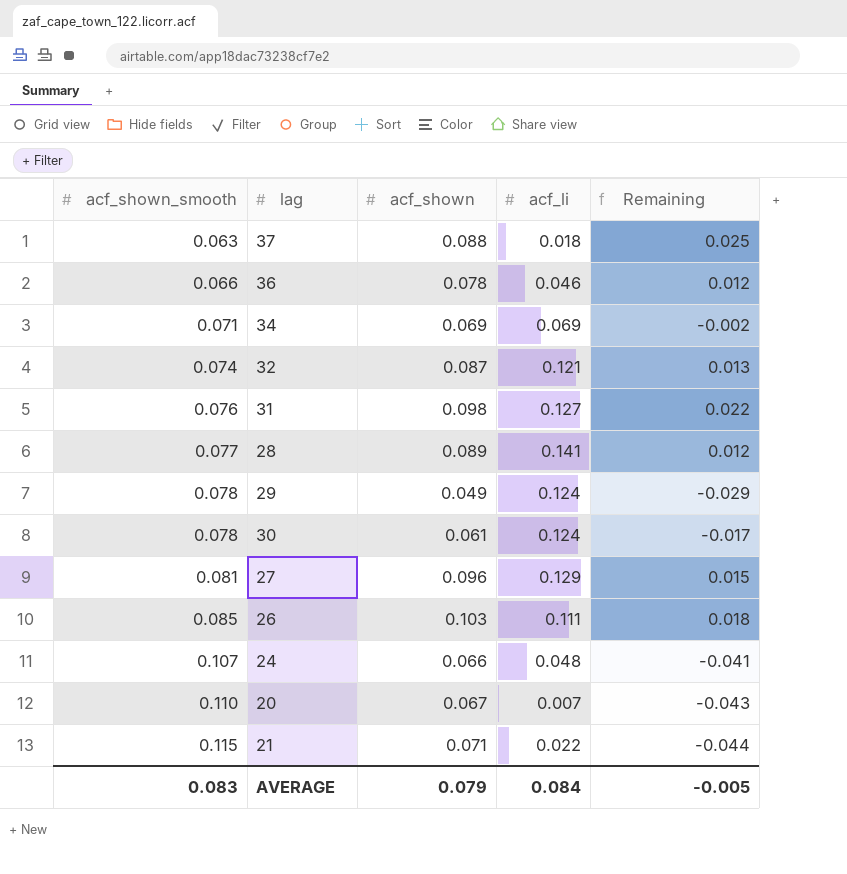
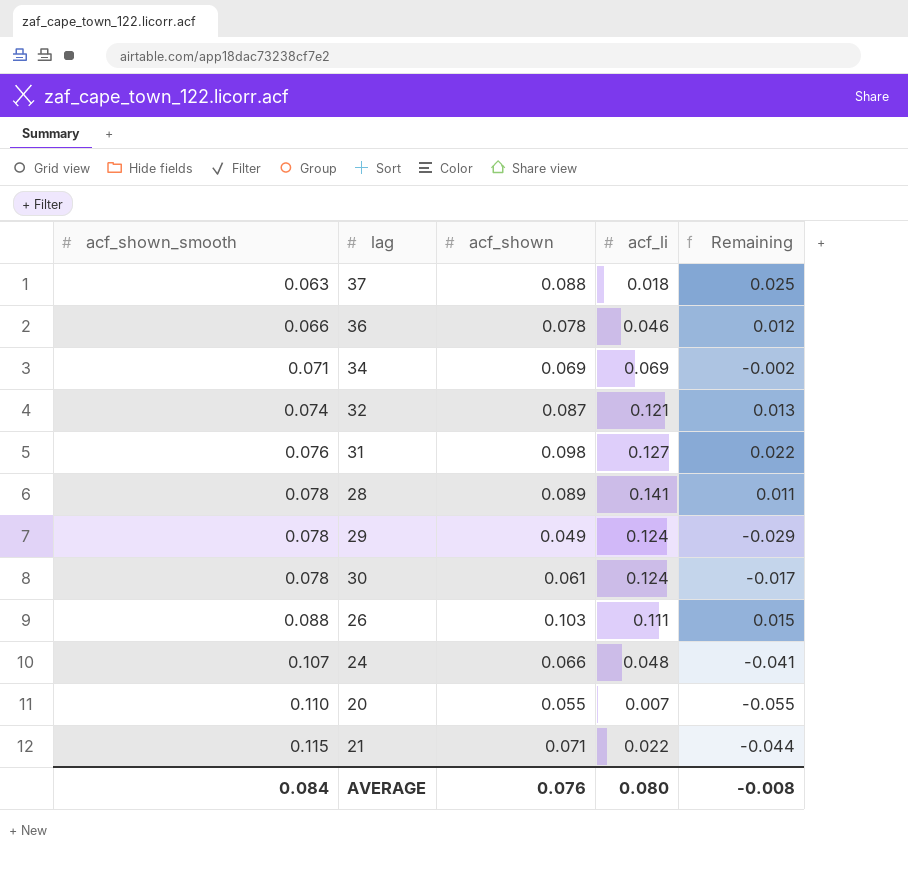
row 27: 0.081 | 0.096 | 0.129 | 0.015 -> none
28 | acf_shown_smooth: 0.077 -> 0.078
28 | Remaining: 0.012 -> 0.011
26 | acf_shown_smooth: 0.085 -> 0.088
26 | Remaining: 0.018 -> 0.015
20 | acf_shown: 0.067 -> 0.055
20 | Remaining: -0.043 -> -0.055
AVERAGE | acf_shown_smooth: 0.083 -> 0.084
AVERAGE | acf_shown: 0.079 -> 0.076
AVERAGE | acf_li: 0.084 -> 0.080
AVERAGE | Remaining: -0.005 -> -0.008

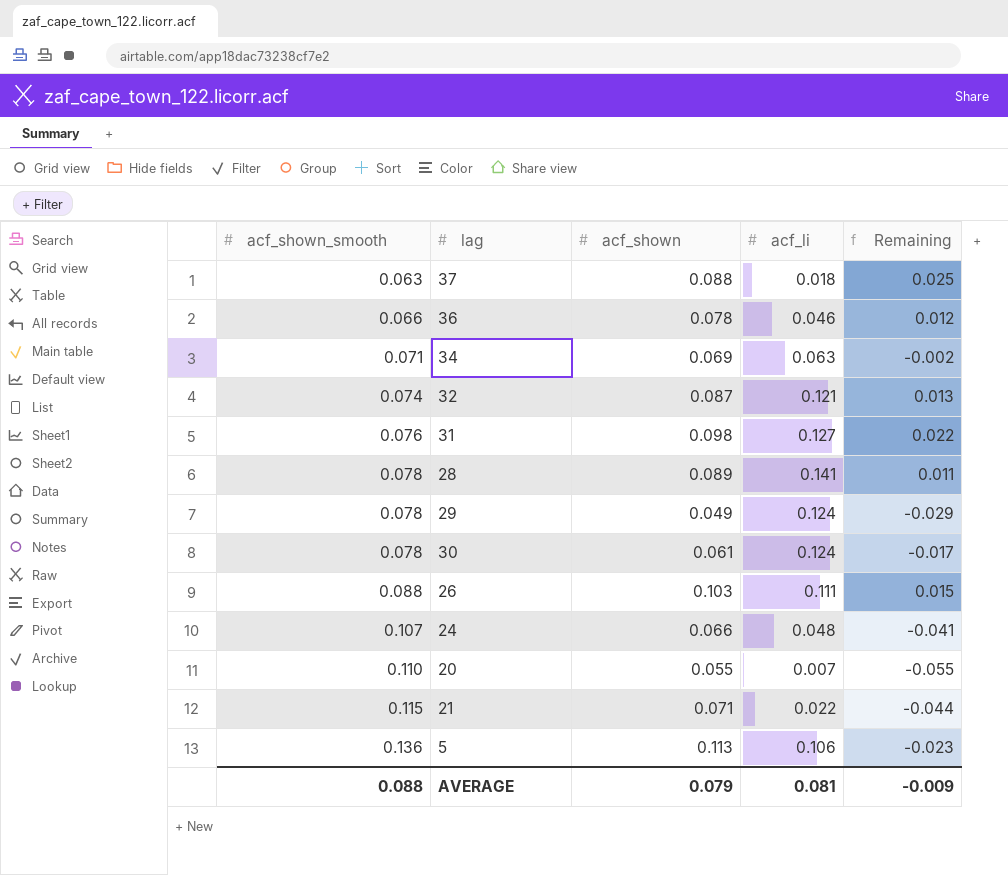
34 | acf_li: 0.069 -> 0.063
row 5: none -> 0.136 | 0.113 | 0.106 | -0.023
AVERAGE | acf_shown_smooth: 0.084 -> 0.088
AVERAGE | acf_shown: 0.076 -> 0.079
AVERAGE | acf_li: 0.080 -> 0.081
AVERAGE | Remaining: -0.008 -> -0.009

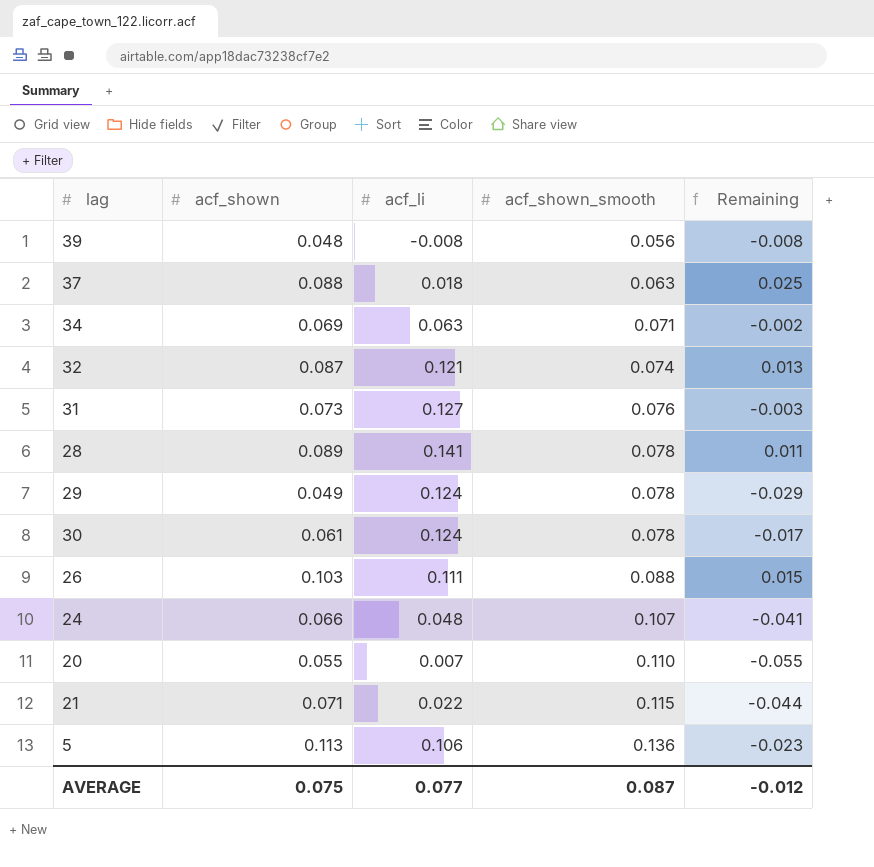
column acf_shown_smooth | position: 1 -> 4
row 36: 0.066 | 0.078 | 0.046 | 0.012 -> none
row 39: none -> 0.048 | -0.008 | 0.056 | -0.008
31 | acf_shown: 0.098 -> 0.073
31 | Remaining: 0.022 -> -0.003
AVERAGE | acf_shown: 0.079 -> 0.075
AVERAGE | acf_li: 0.081 -> 0.077
AVERAGE | acf_shown_smooth: 0.088 -> 0.087
AVERAGE | Remaining: -0.009 -> -0.012

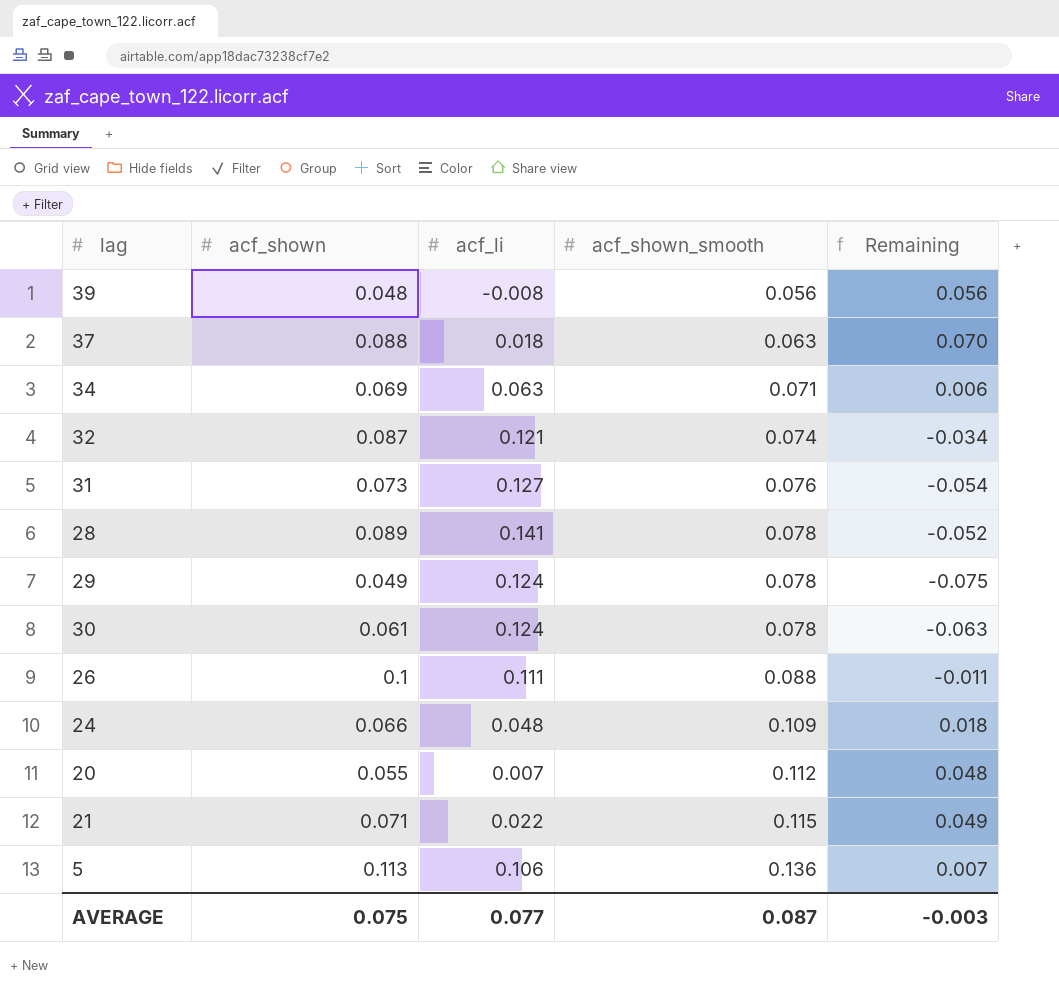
column Remaining | formula: [acf_shown] - [acf_shown_smooth] -> [acf_shown] - [acf_li]
26 | acf_shown: 0.103 -> 0.1
24 | acf_shown_smooth: 0.107 -> 0.109
20 | acf_shown_smooth: 0.110 -> 0.112
AVERAGE | Remaining: -0.012 -> -0.003

